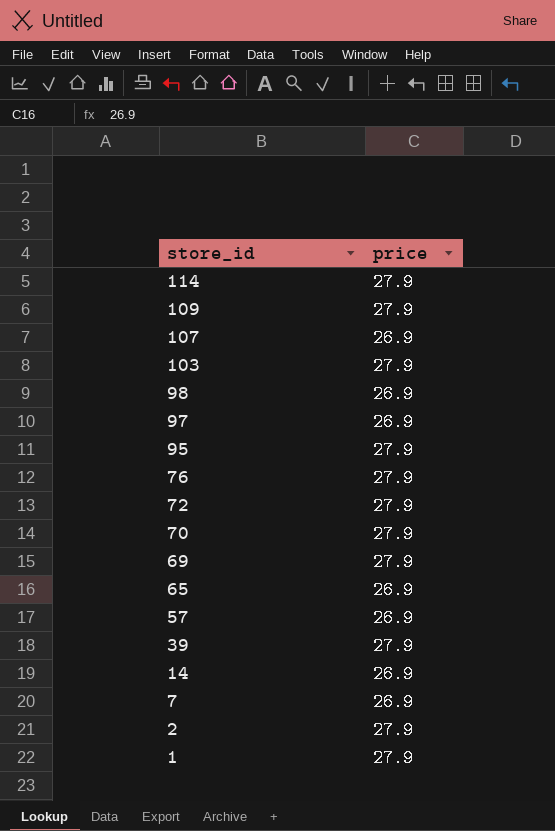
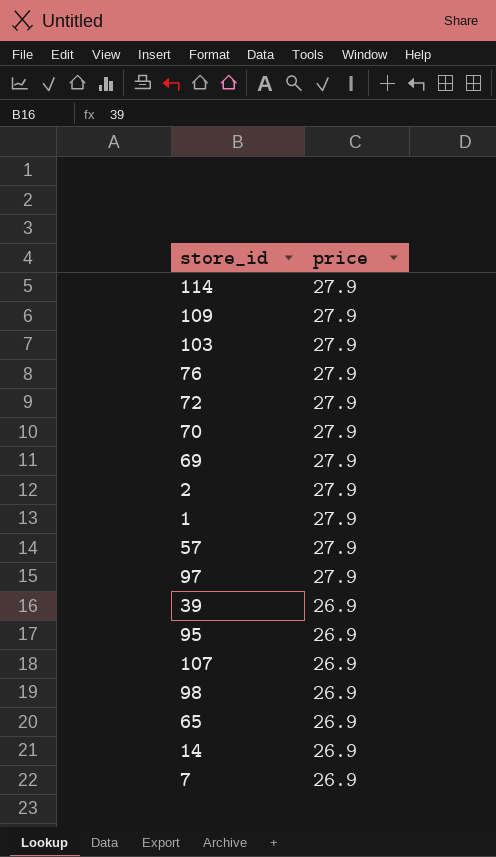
row order: store_id descending -> price descending
57 | price: 26.9 -> 27.9
97 | price: 26.9 -> 27.9
39 | price: 27.9 -> 26.9
95 | price: 27.9 -> 26.9

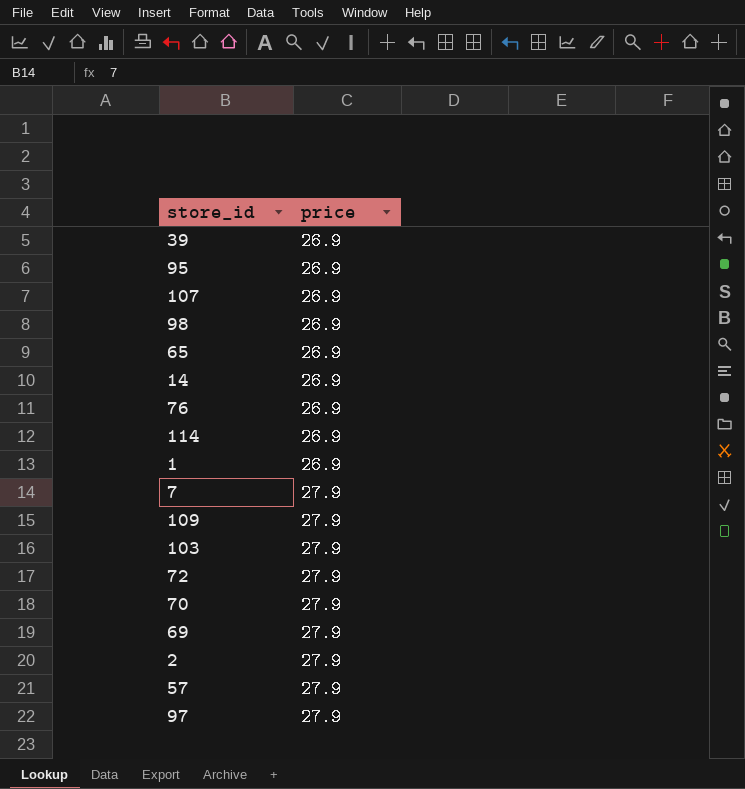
row order: price descending -> price ascending
76 | price: 27.9 -> 26.9
114 | price: 27.9 -> 26.9
1 | price: 27.9 -> 26.9
7 | price: 26.9 -> 27.9

